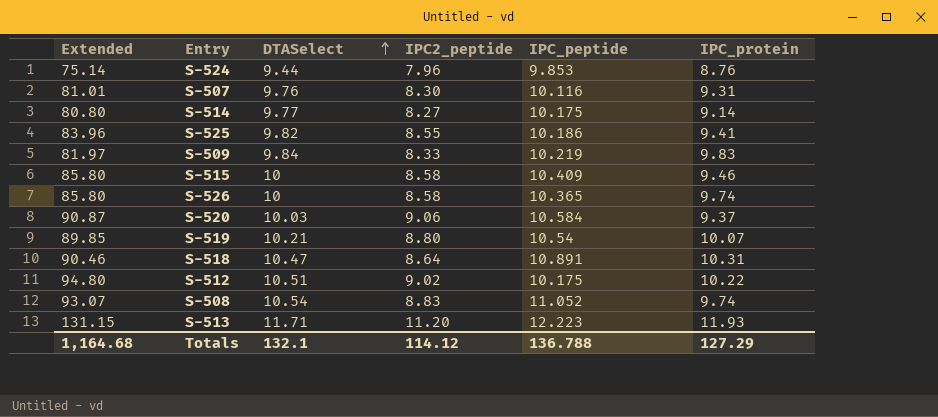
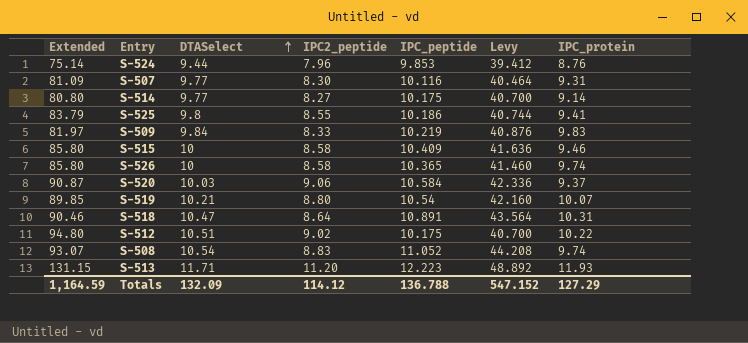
column Levy | formula: none -> [IPC_peptide] * 4
S-507 | Extended: 81.01 -> 81.09
S-507 | DTASelect: 9.76 -> 9.77
S-525 | Extended: 83.96 -> 83.79
S-525 | DTASelect: 9.82 -> 9.8
Totals | Extended: 1,164.68 -> 1,164.59
Totals | DTASelect: 132.1 -> 132.09

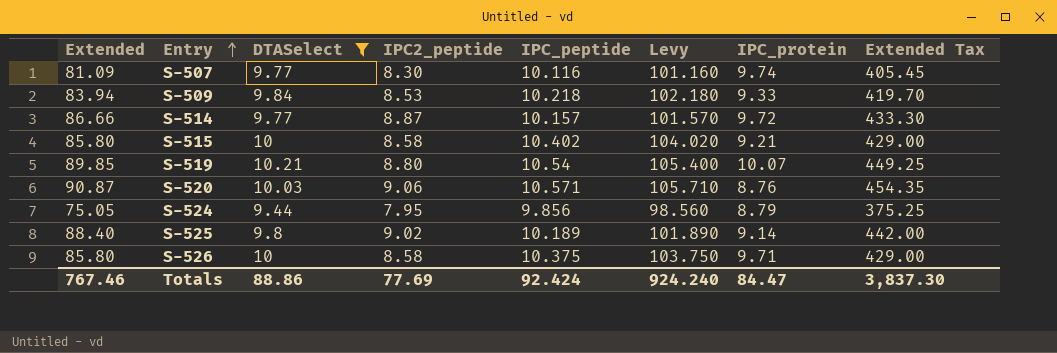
filter: none -> DTASelect <= 10.21
row order: DTASelect ascending -> Entry ascending
column Levy | formula: [IPC_peptide] * 4 -> [IPC_peptide] * 10
column Extended Tax | formula: none -> [Extended] * 5
S-507 | IPC_protein: 9.31 -> 9.74
S-509 | Extended: 81.97 -> 83.94
S-509 | IPC2_peptide: 8.33 -> 8.53
S-509 | IPC_peptide: 10.219 -> 10.218
S-509 | IPC_protein: 9.83 -> 9.33
S-514 | Extended: 80.80 -> 86.66
S-514 | IPC2_peptide: 8.27 -> 8.87
S-514 | IPC_peptide: 10.175 -> 10.157
S-514 | IPC_protein: 9.14 -> 9.72
S-515 | IPC_peptide: 10.409 -> 10.402
S-515 | IPC_protein: 9.46 -> 9.21
S-520 | IPC_peptide: 10.584 -> 10.571
S-520 | IPC_protein: 9.37 -> 8.76
S-524 | Extended: 75.14 -> 75.05
S-524 | IPC2_peptide: 7.96 -> 7.95
S-524 | IPC_peptide: 9.853 -> 9.856
S-524 | IPC_protein: 8.76 -> 8.79
S-525 | Extended: 83.79 -> 88.40
S-525 | IPC2_peptide: 8.55 -> 9.02
S-525 | IPC_peptide: 10.186 -> 10.189
S-525 | IPC_protein: 9.41 -> 9.14
S-526 | IPC_peptide: 10.365 -> 10.375
S-526 | IPC_protein: 9.74 -> 9.71
Totals | Extended: 1,164.59 -> 767.46
Totals | DTASelect: 132.09 -> 88.86
Totals | IPC2_peptide: 114.12 -> 77.69
Totals | IPC_peptide: 136.788 -> 92.424
Totals | Levy: 547.152 -> 924.240
Totals | IPC_protein: 127.29 -> 84.47

